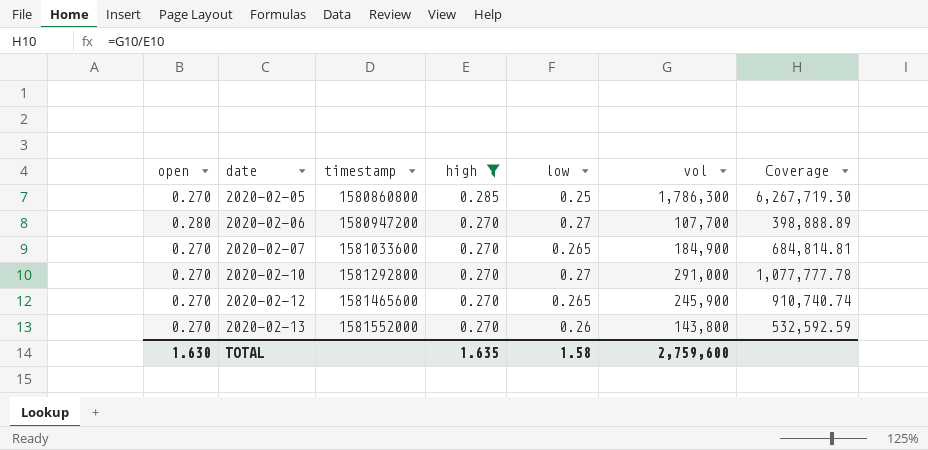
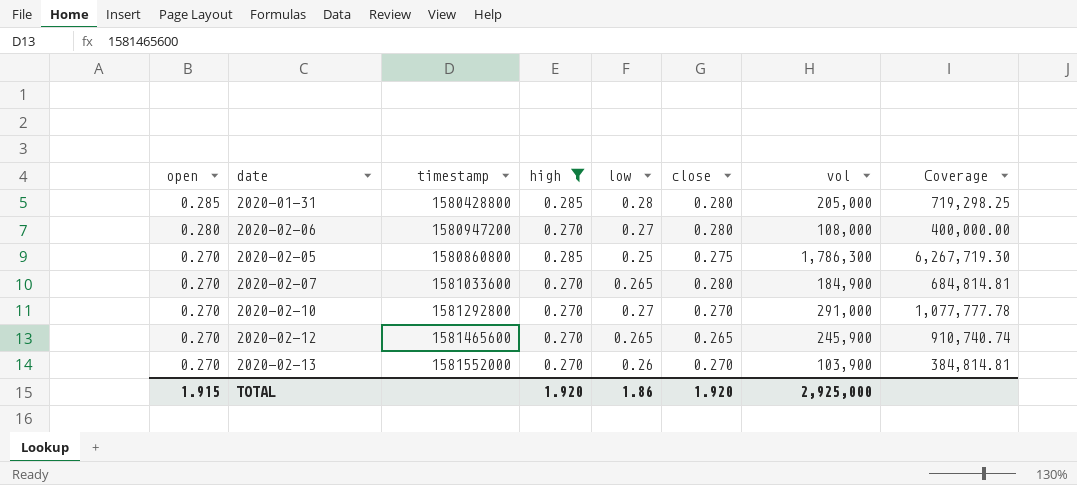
row order: date ascending -> open descending
column close | position: none -> 6
row 2020-01-31: none -> 0.285 | 1580428800 | 0.285 | 0.28 | 0.280 | 205,000 | 719,298.25
2020-02-06 | vol: 107,700 -> 108,000
2020-02-06 | Coverage: 398,888.89 -> 400,000.00
2020-02-13 | vol: 143,800 -> 103,900
2020-02-13 | Coverage: 532,592.59 -> 384,814.81
TOTAL | open: 1.630 -> 1.915
TOTAL | high: 1.635 -> 1.920
TOTAL | low: 1.58 -> 1.86
TOTAL | vol: 2,759,600 -> 2,925,000

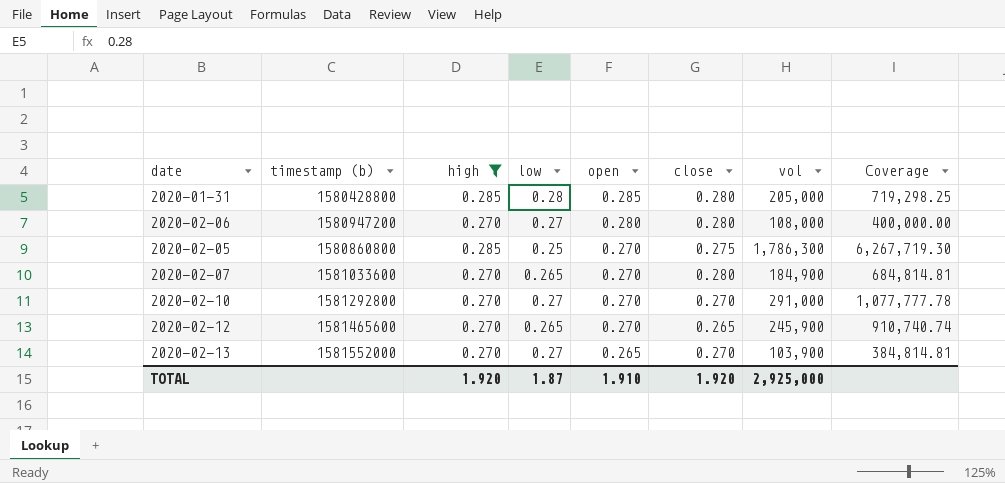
column name: timestamp -> timestamp (b)
column open | position: 1 -> 5
2020-02-13 | low: 0.26 -> 0.27
2020-02-13 | open: 0.270 -> 0.265
TOTAL | low: 1.86 -> 1.87
TOTAL | open: 1.915 -> 1.910

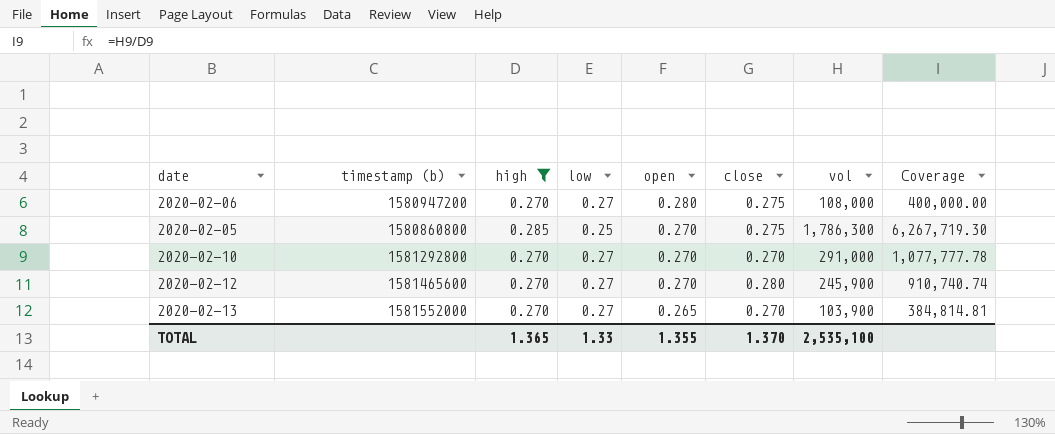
row 2020-01-31: 1580428800 | 0.285 | 0.28 | 0.285 | 0.280 | 205,000 | 719,298.25 -> none
row 2020-02-07: 1581033600 | 0.270 | 0.265 | 0.270 | 0.280 | 184,900 | 684,814.81 -> none
2020-02-06 | close: 0.280 -> 0.275
2020-02-12 | low: 0.265 -> 0.27
2020-02-12 | close: 0.265 -> 0.280
TOTAL | high: 1.920 -> 1.365
TOTAL | low: 1.87 -> 1.33
TOTAL | open: 1.910 -> 1.355
TOTAL | close: 1.920 -> 1.370
TOTAL | vol: 2,925,000 -> 2,535,100

